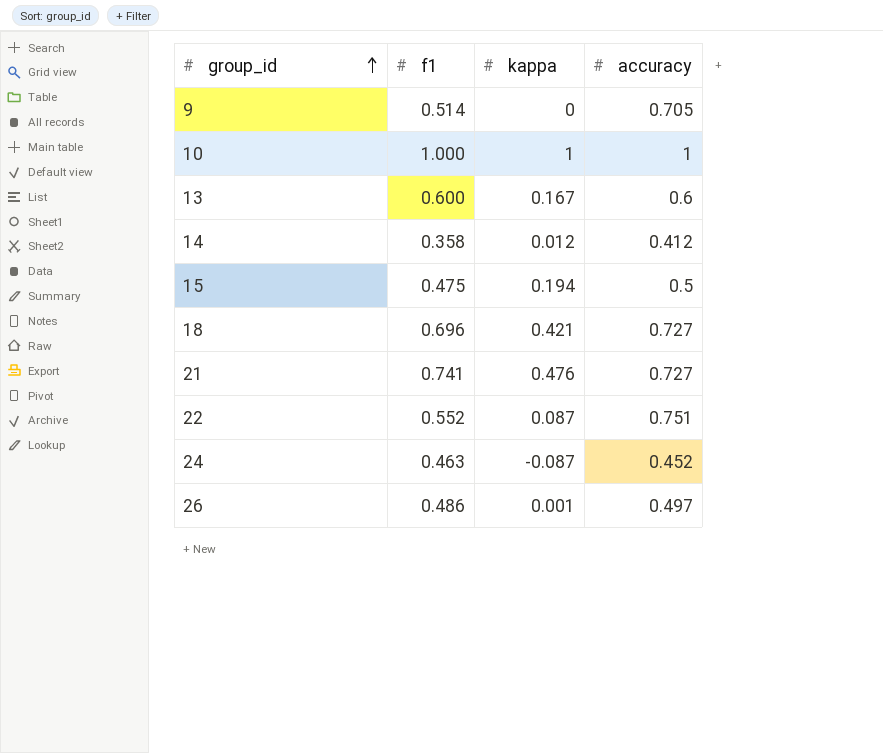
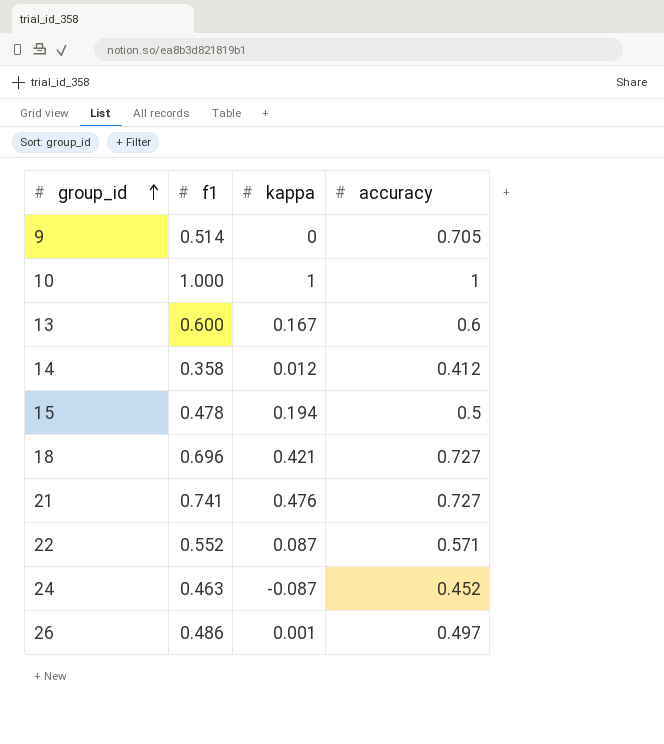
15 | f1: 0.475 -> 0.478
22 | accuracy: 0.751 -> 0.571

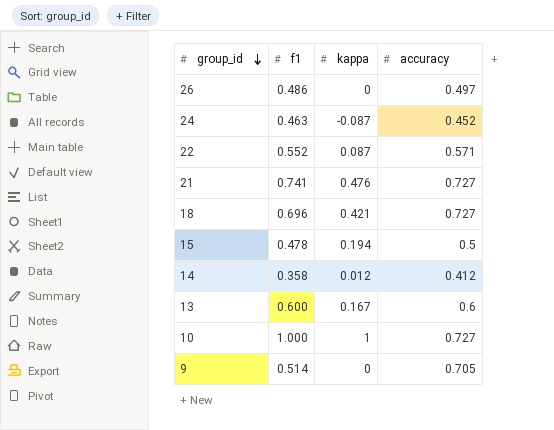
row order: group_id ascending -> group_id descending
26 | kappa: 0.001 -> 0
10 | accuracy: 1 -> 0.727

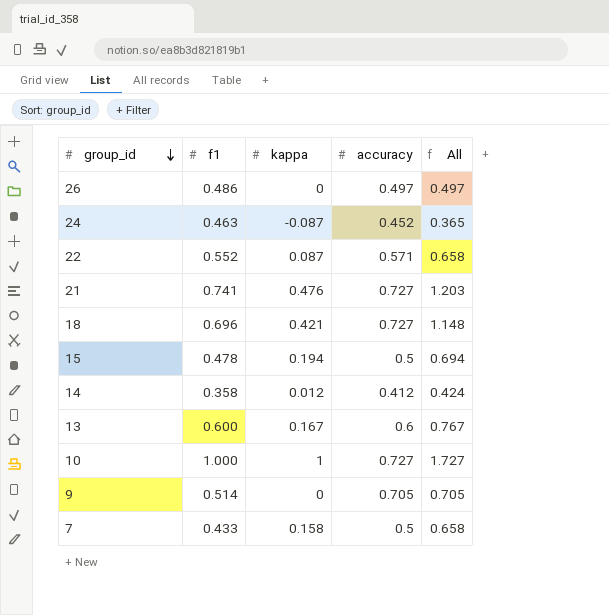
column All | formula: none -> [kappa] + [accuracy]
row 7: none -> 0.433 | 0.158 | 0.5 | 0.658

